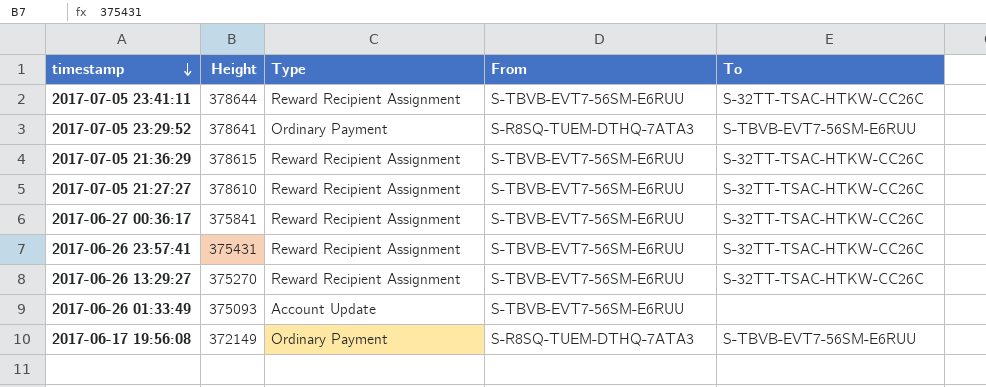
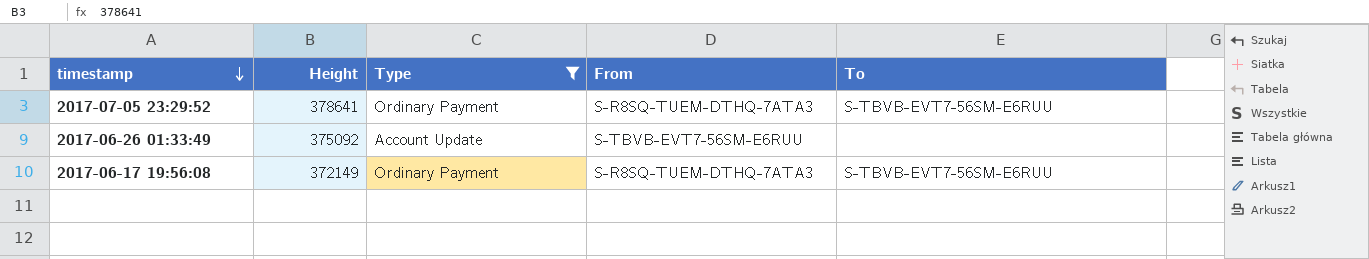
filter: none -> Type != Reward Recipient Assignment
2017-06-26 01:33:49 | Height: 375093 -> 375092

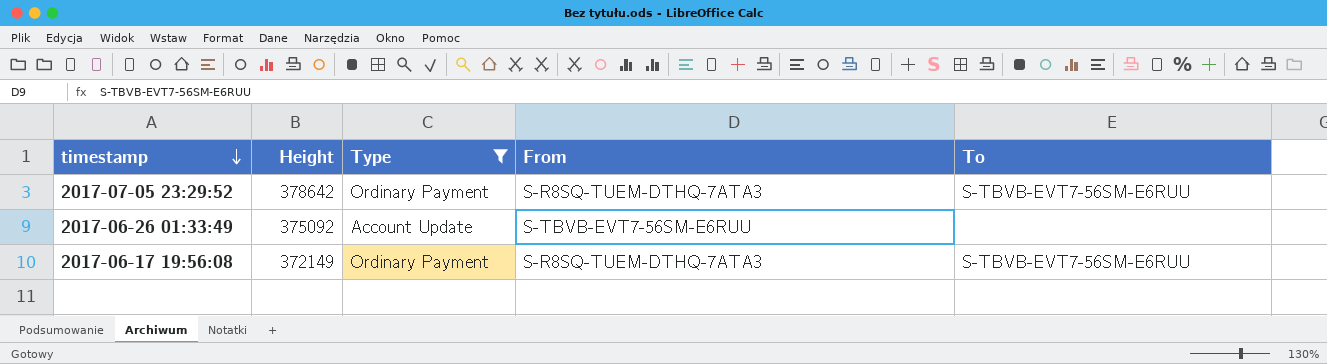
2017-07-05 23:29:52 | Height: 378641 -> 378642

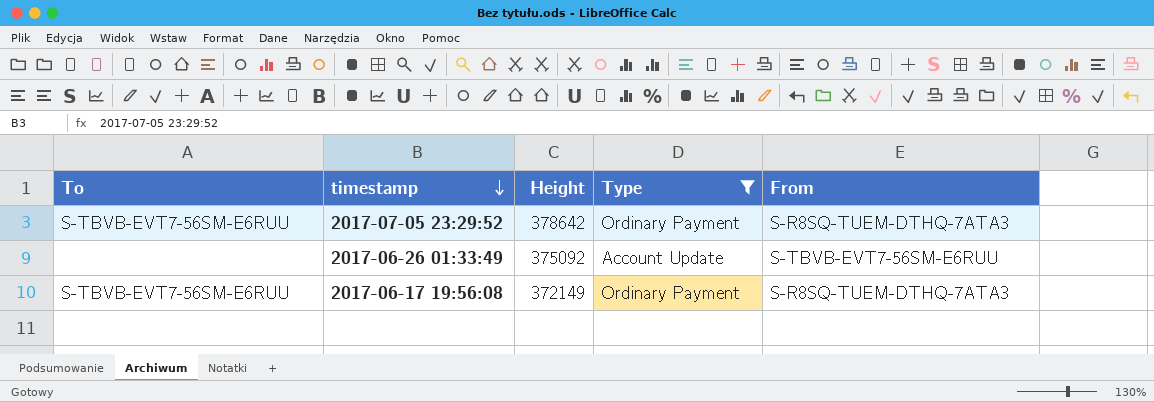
column To | position: 5 -> 1

